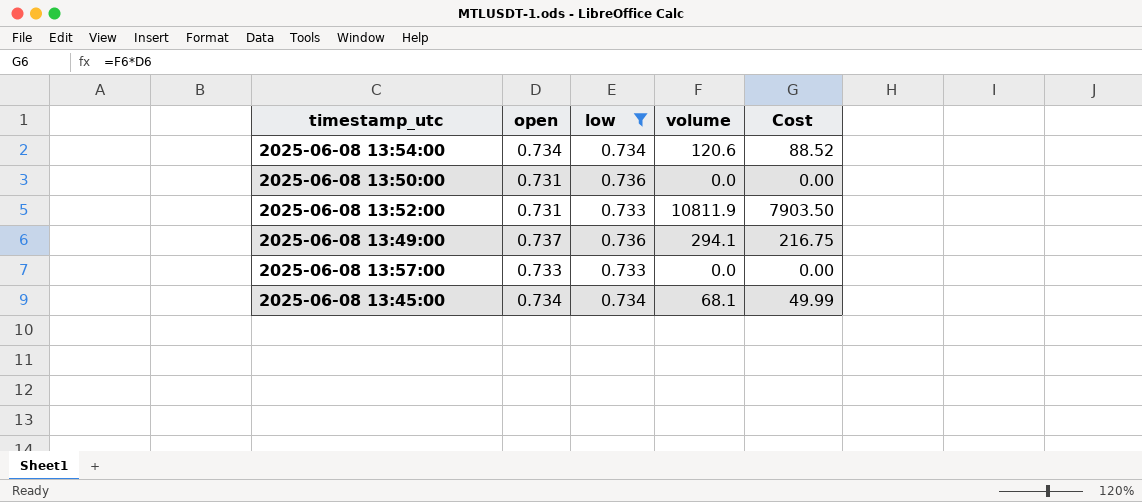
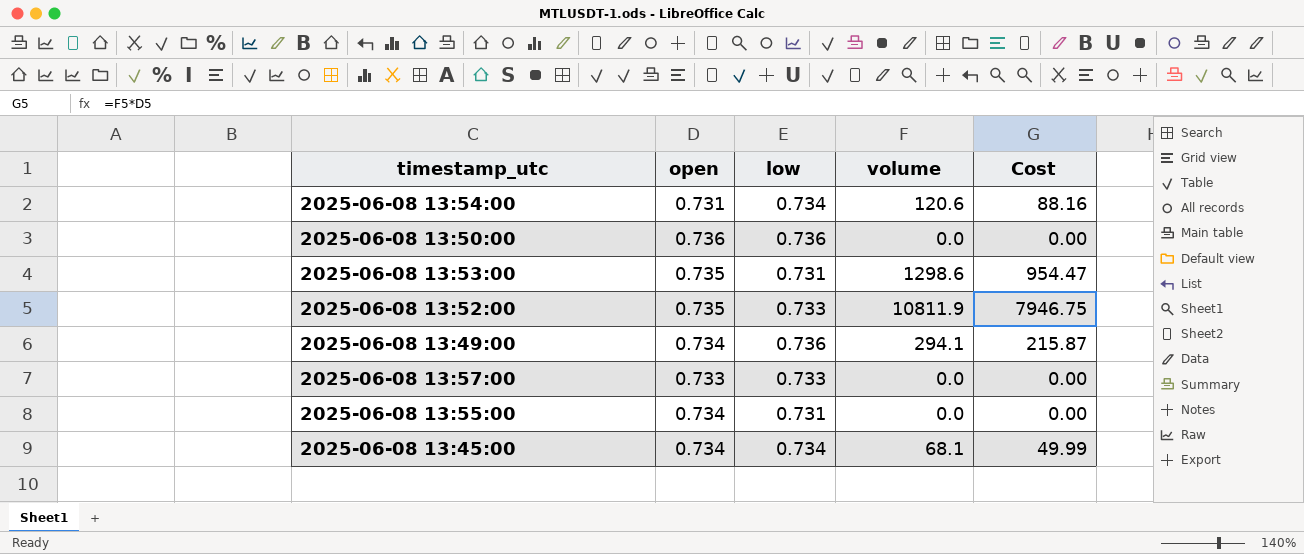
filter: low != 0.731 -> none
2025-06-08 13:54:00 | open: 0.734 -> 0.731
2025-06-08 13:54:00 | Cost: 88.52 -> 88.16
2025-06-08 13:50:00 | open: 0.731 -> 0.736
2025-06-08 13:52:00 | open: 0.731 -> 0.735
2025-06-08 13:52:00 | Cost: 7903.50 -> 7946.75
2025-06-08 13:49:00 | open: 0.737 -> 0.734
2025-06-08 13:49:00 | Cost: 216.75 -> 215.87

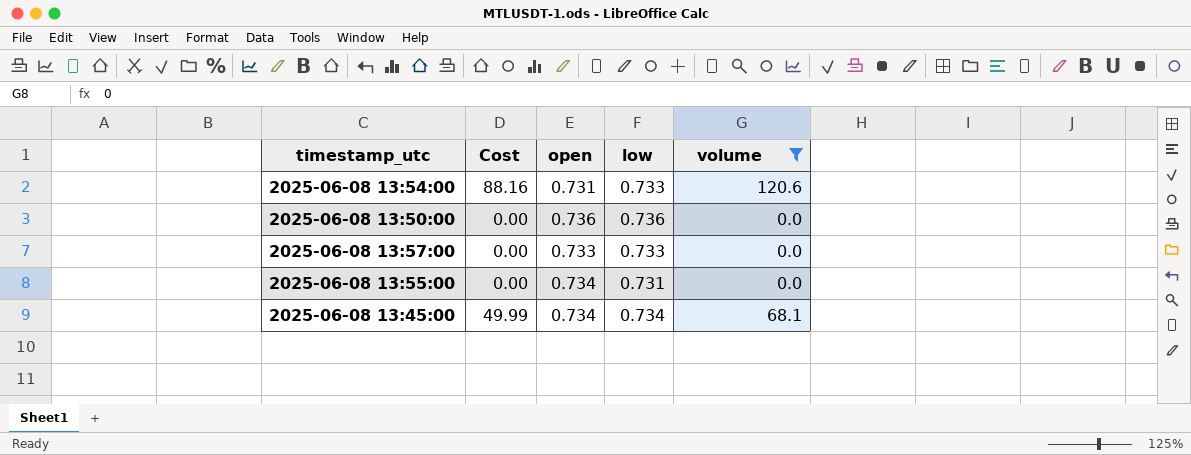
filter: none -> volume <= 120.6
column Cost | position: 5 -> 2
2025-06-08 13:54:00 | low: 0.734 -> 0.733

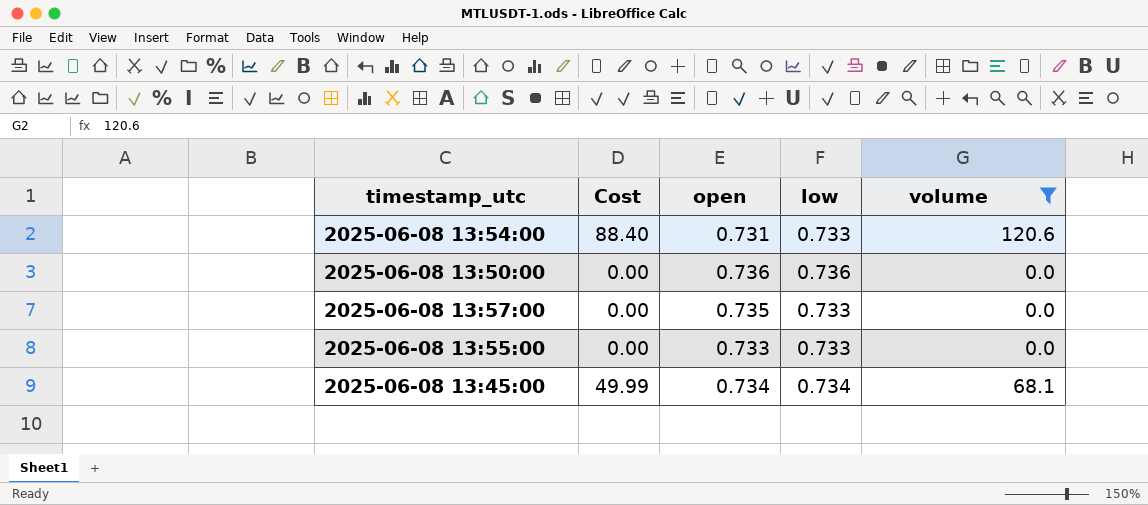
column Cost | formula: [open] * [volume] -> [low] * [volume]
2025-06-08 13:57:00 | open: 0.733 -> 0.735
2025-06-08 13:55:00 | open: 0.734 -> 0.733
2025-06-08 13:55:00 | low: 0.731 -> 0.733

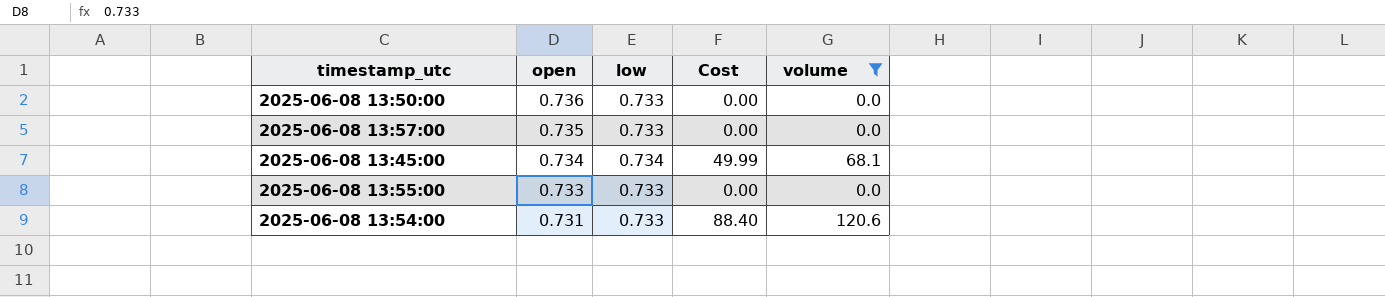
row order: none -> open descending
column Cost | position: 2 -> 4
2025-06-08 13:50:00 | low: 0.736 -> 0.733

